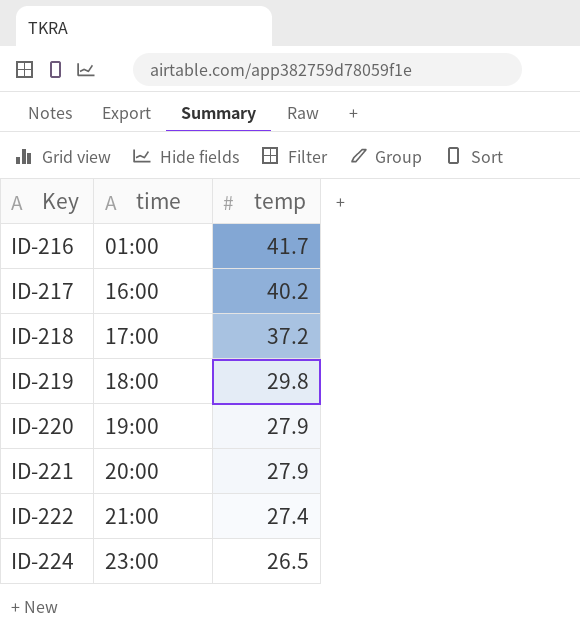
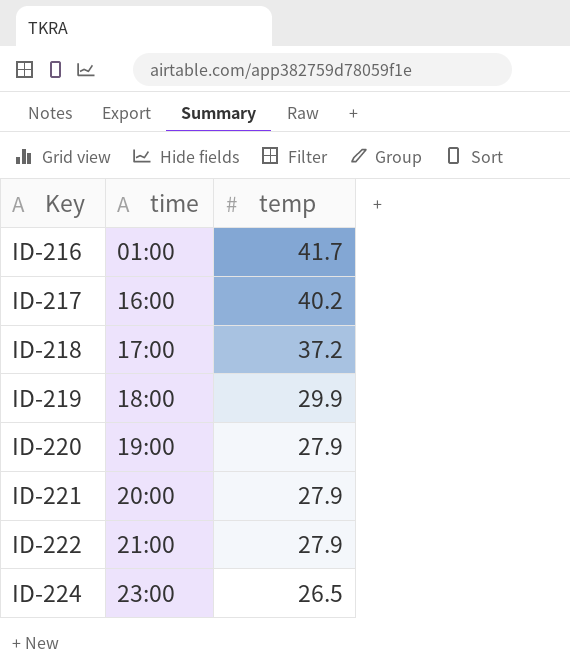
ID-219 | temp: 29.8 -> 29.9
ID-222 | temp: 27.4 -> 27.9

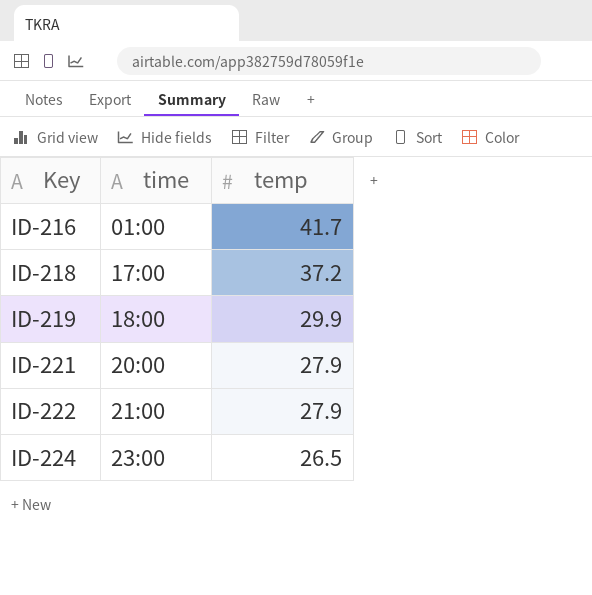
row ID-217: 16:00 | 40.2 -> none
row ID-220: 19:00 | 27.9 -> none

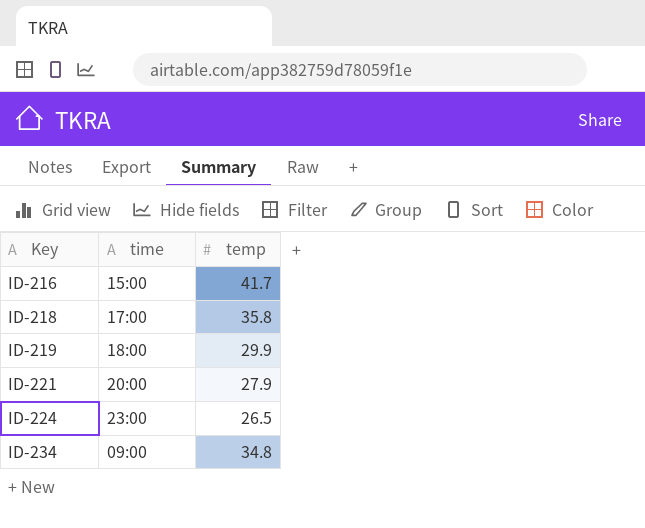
row ID-222: 21:00 | 27.9 -> none
ID-216 | time: 01:00 -> 15:00
ID-218 | temp: 37.2 -> 35.8
row ID-234: none -> 09:00 | 34.8

